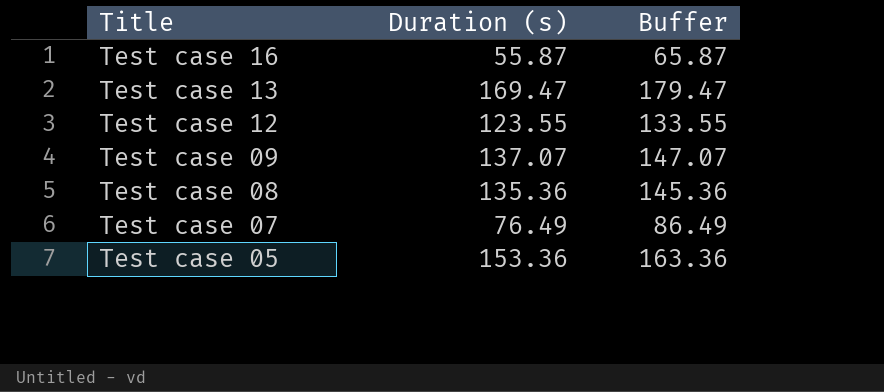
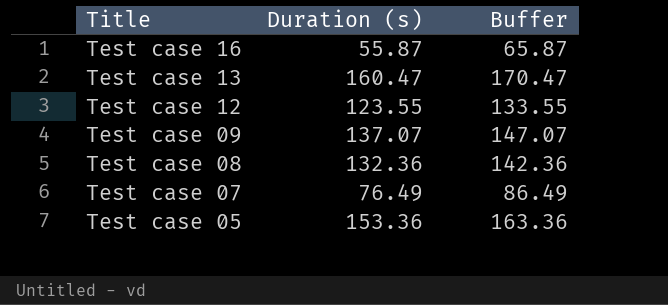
Test case 13 | Duration (s): 169.47 -> 160.47
Test case 13 | Buffer: 179.47 -> 170.47
Test case 08 | Duration (s): 135.36 -> 132.36
Test case 08 | Buffer: 145.36 -> 142.36

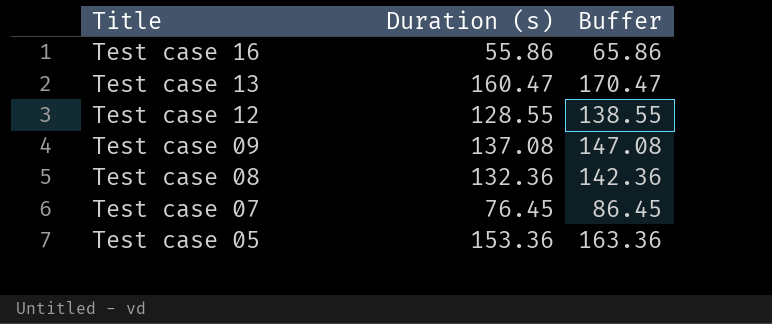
Test case 16 | Duration (s): 55.87 -> 55.86
Test case 16 | Buffer: 65.87 -> 65.86
Test case 12 | Duration (s): 123.55 -> 128.55
Test case 12 | Buffer: 133.55 -> 138.55
Test case 09 | Duration (s): 137.07 -> 137.08
Test case 09 | Buffer: 147.07 -> 147.08
Test case 07 | Duration (s): 76.49 -> 76.45
Test case 07 | Buffer: 86.49 -> 86.45

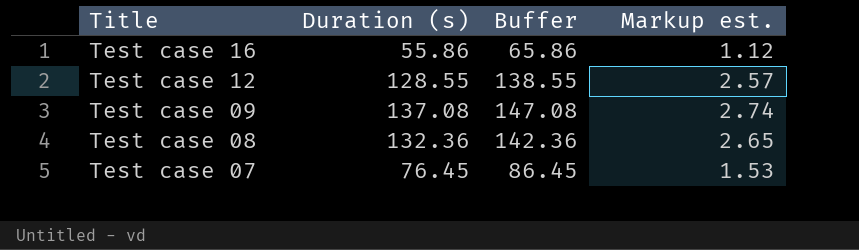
column Markup est. | formula: none -> [Duration (s)] * 0.02
row Test case 13: 160.47 | 170.47 -> none
row Test case 05: 153.36 | 163.36 -> none

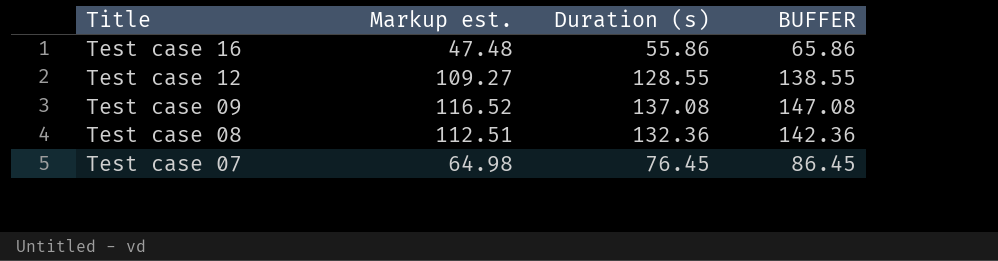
column Markup est. | formula: [Duration (s)] * 0.02 -> [Duration (s)] * 0.85
column Markup est. | position: 4 -> 2
column name: Buffer -> BUFFER

